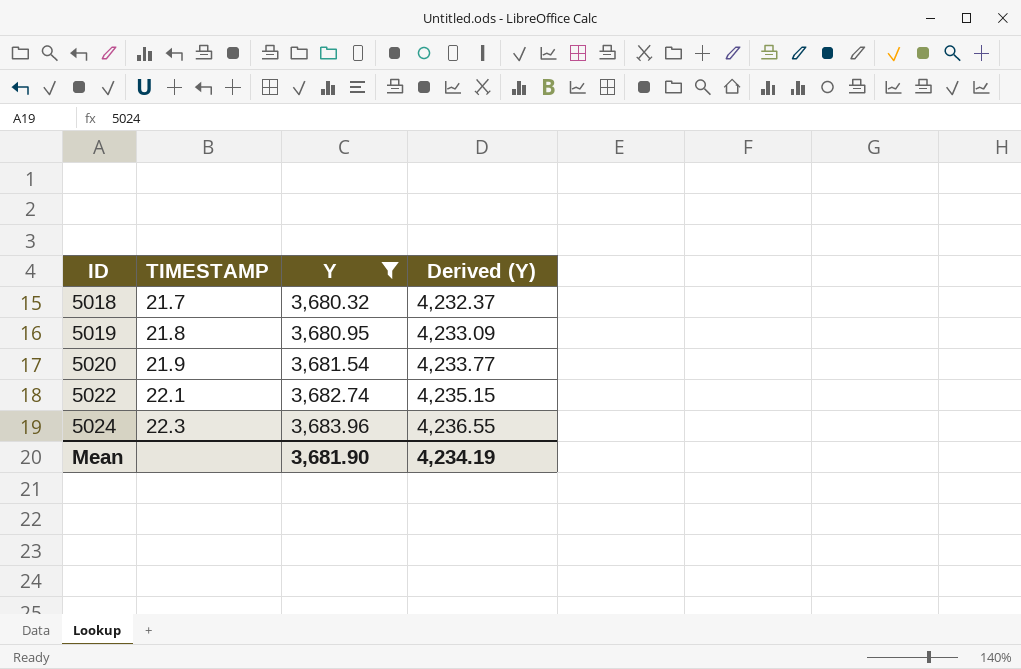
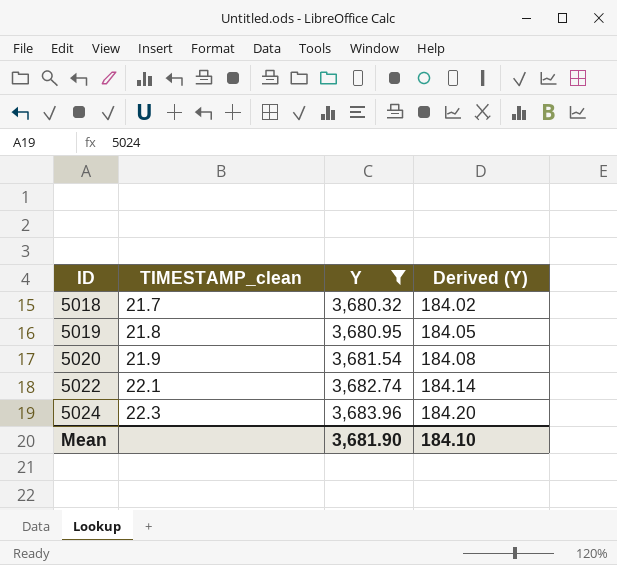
column name: TIMESTAMP -> TIMESTAMP_clean
column Derived (Y) | formula: [Y] * 1.15 -> [Y] * 0.05
Mean | Derived (Y): 4,234.19 -> 184.10

